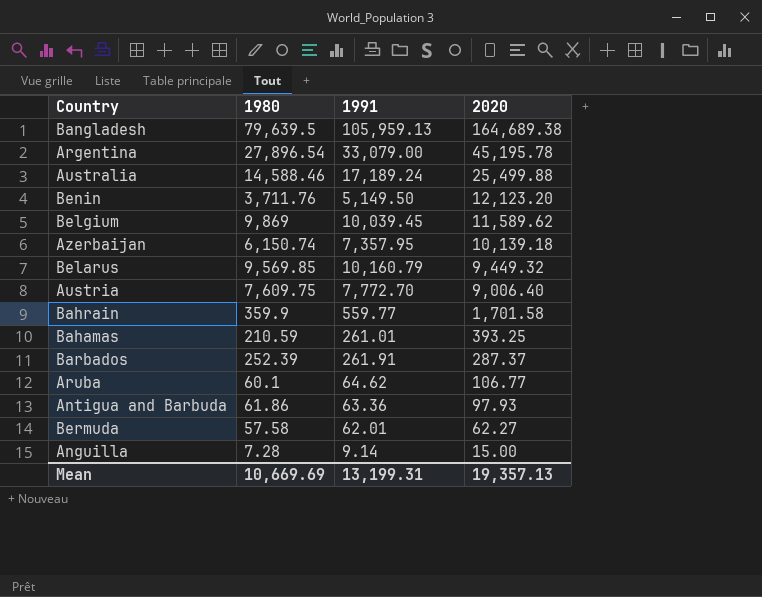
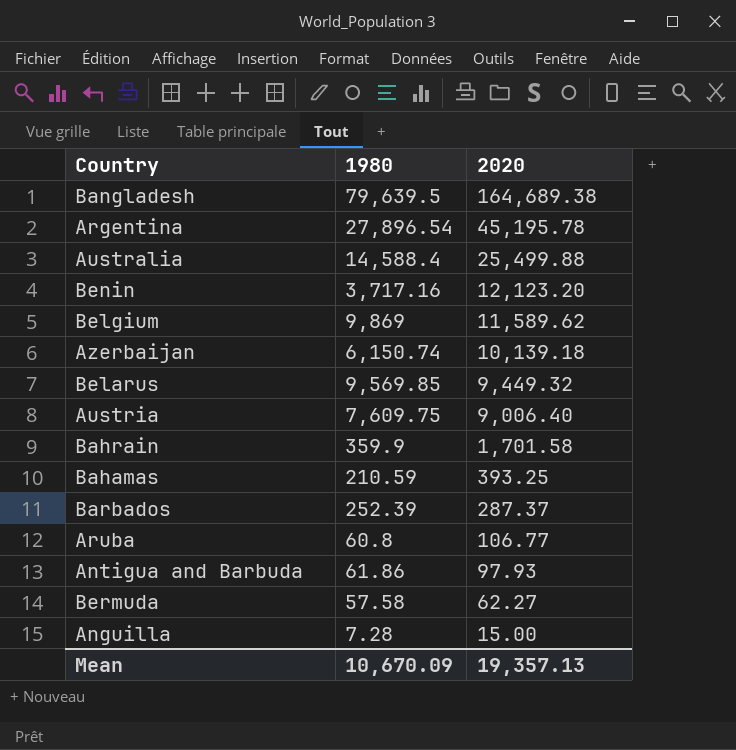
column 1991 | position: 3 -> none
Australia | 1980: 14,588.46 -> 14,588.4
Benin | 1980: 3,711.76 -> 3,717.16
Aruba | 1980: 60.1 -> 60.8
Mean | 1980: 10,669.69 -> 10,670.09

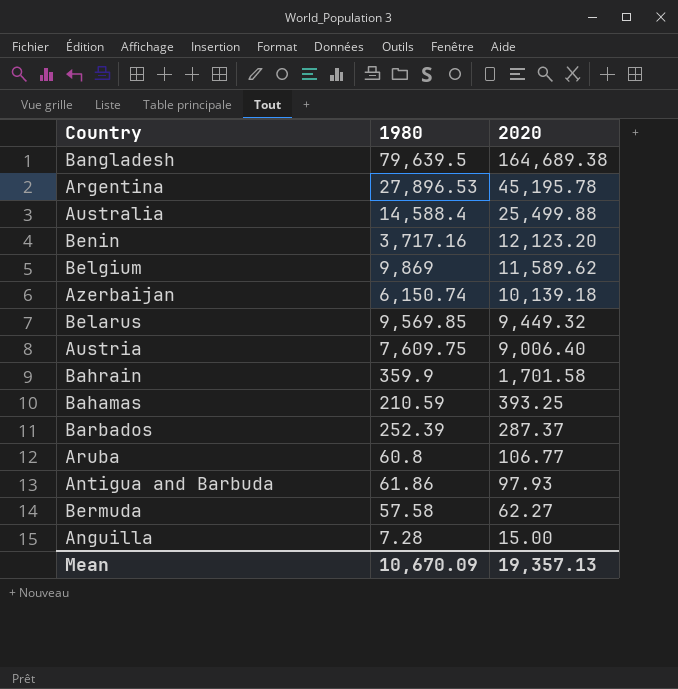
Argentina | 1980: 27,896.54 -> 27,896.53

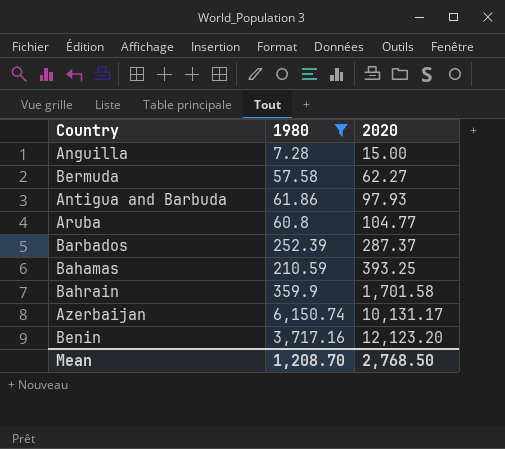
filter: none -> 1980 <= 6,150.74
row order: 2020 descending -> 2020 ascending
Aruba | 2020: 106.77 -> 104.77
Azerbaijan | 2020: 10,139.18 -> 10,131.17
Mean | 1980: 10,670.09 -> 1,208.70
Mean | 2020: 19,357.13 -> 2,768.50

